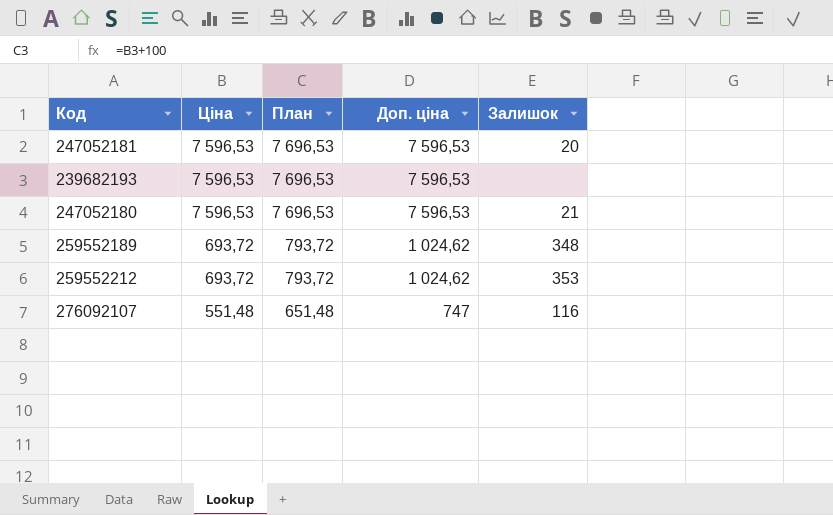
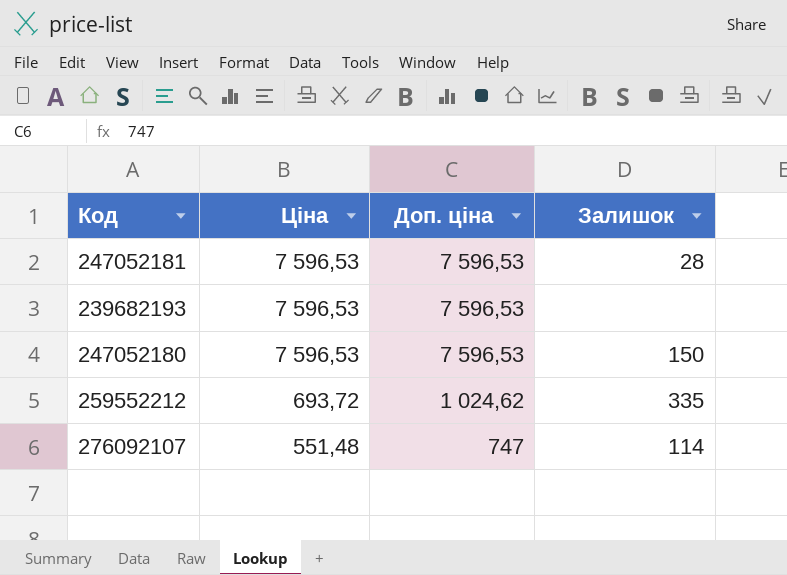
column План | formula: [Ціна] + 100 -> none
row 259552189: 693,72 | 793,72 | 1 024,62 | 348 -> none
247052181 | Залишок: 20 -> 28
247052180 | Залишок: 21 -> 150
259552212 | Залишок: 353 -> 335
276092107 | Залишок: 116 -> 114

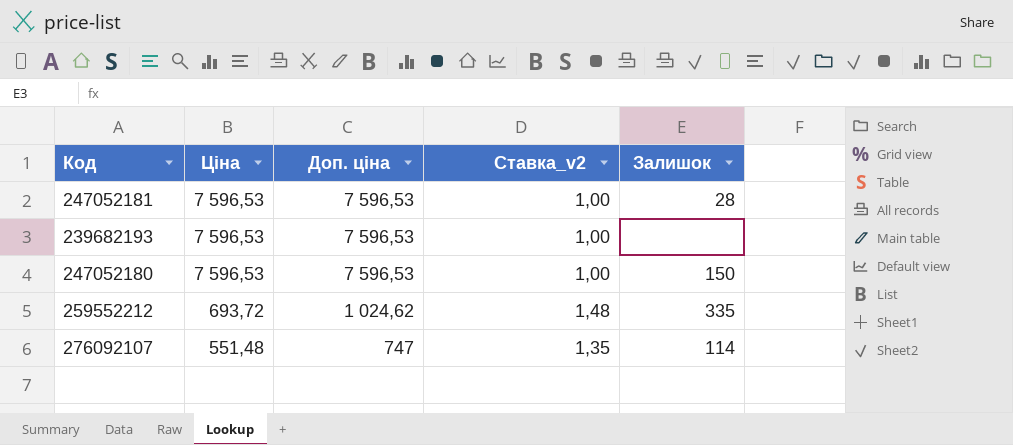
column Ставка_v2 | formula: none -> [Доп. ціна] / [Ціна]

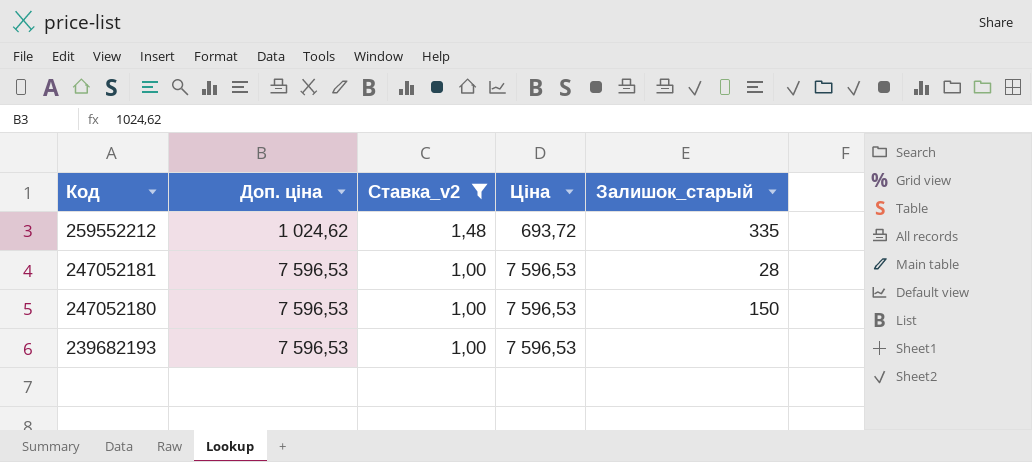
filter: none -> Ставка_v2 != 1,35
row order: Ціна descending -> Код descending
column Ціна | position: 2 -> 4
column name: Залишок -> Залишок_старый

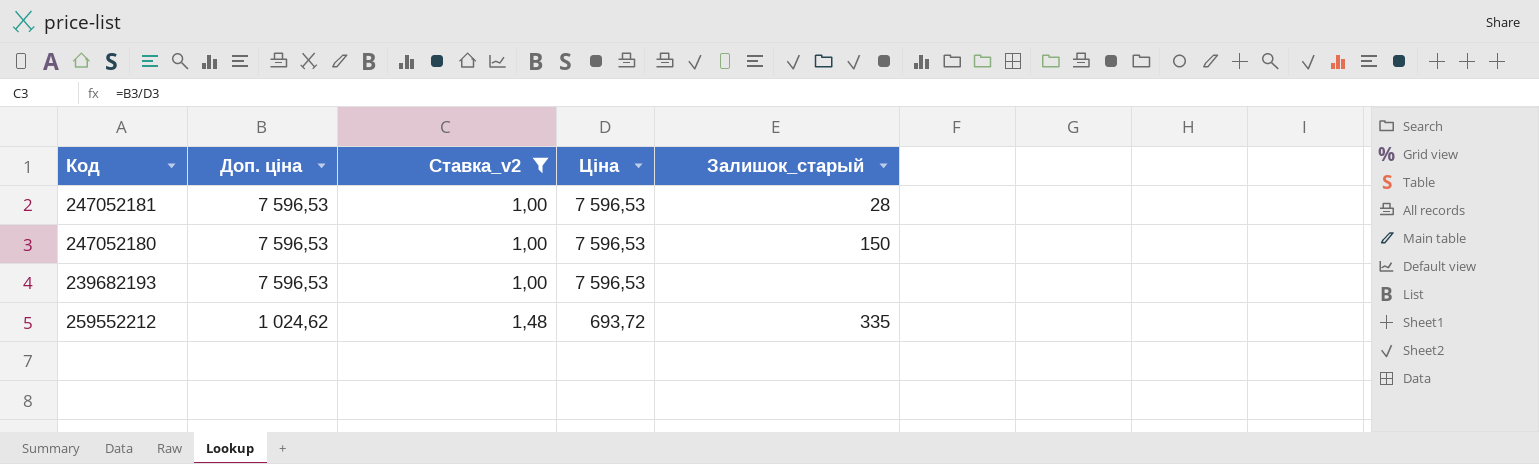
row order: Код descending -> Доп. ціна descending

